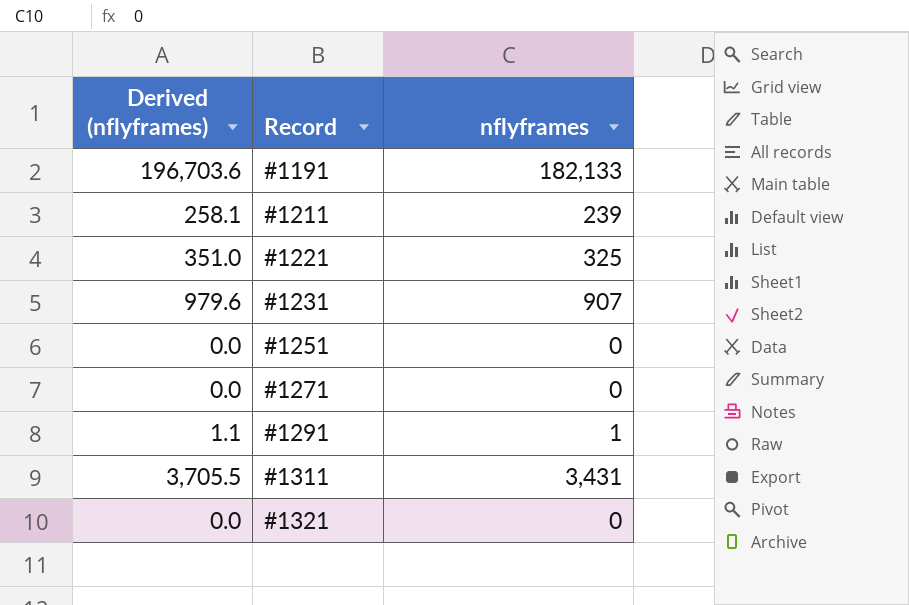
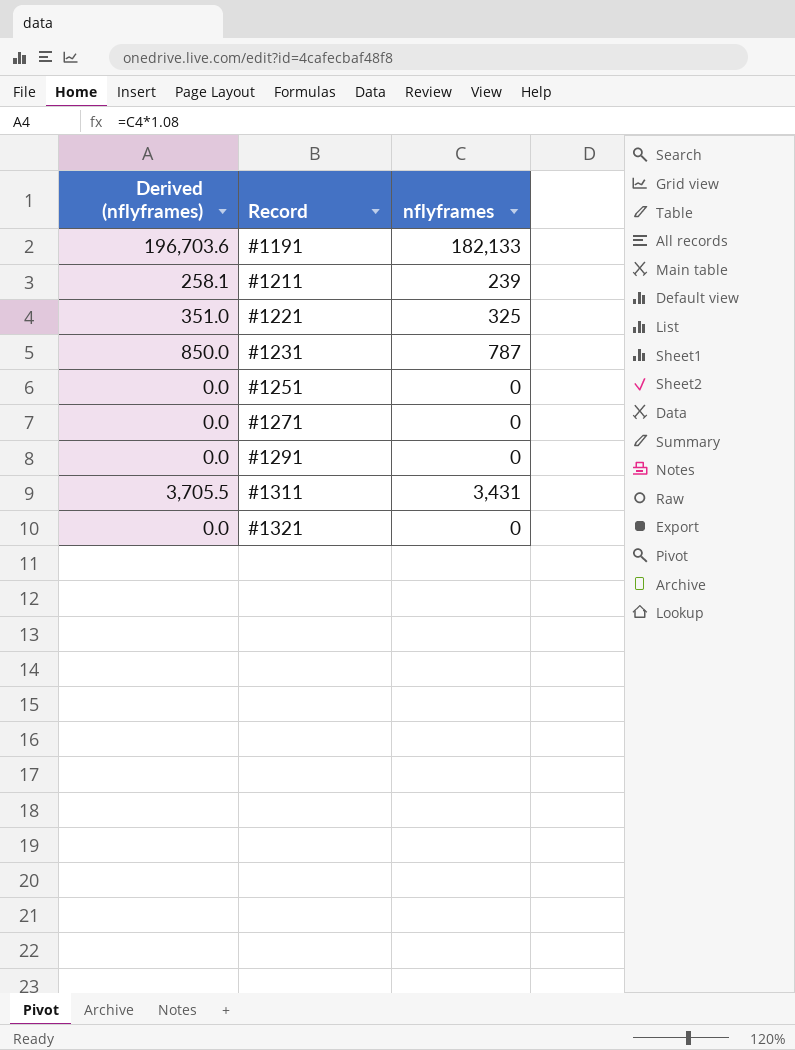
#1231 | Derived (nflyframes): 979.6 -> 850.0
#1231 | nflyframes: 907 -> 787
#1291 | Derived (nflyframes): 1.1 -> 0.0
#1291 | nflyframes: 1 -> 0

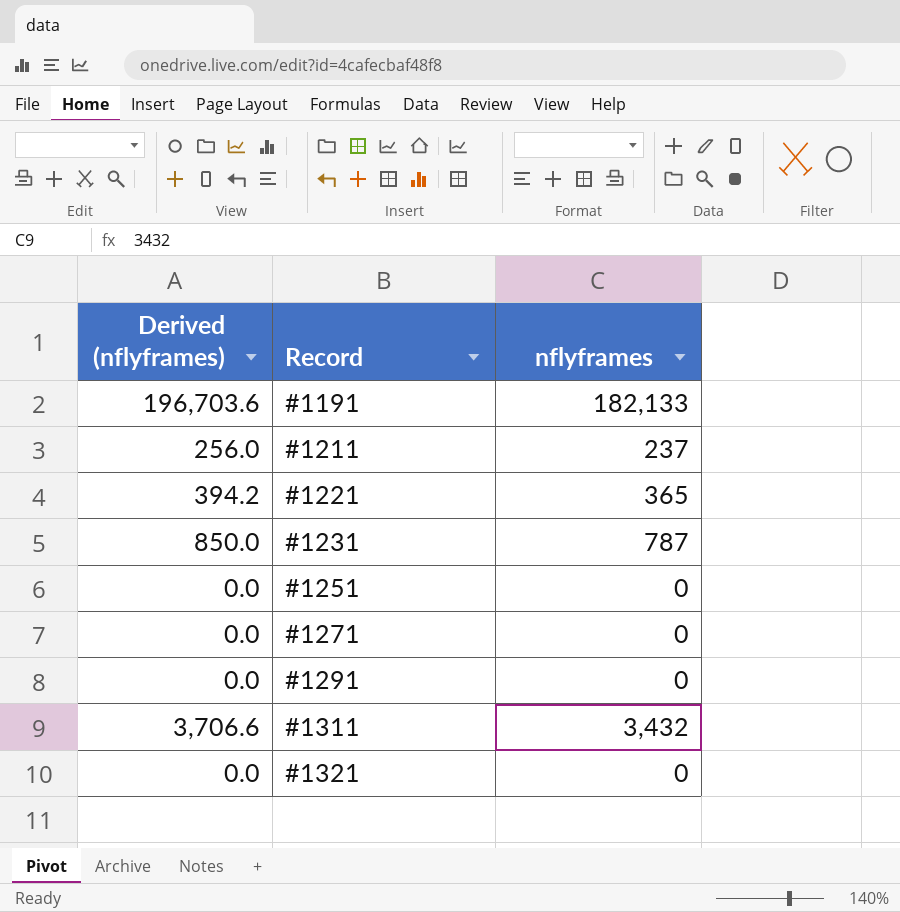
#1211 | Derived (nflyframes): 258.1 -> 256.0
#1211 | nflyframes: 239 -> 237
#1221 | Derived (nflyframes): 351.0 -> 394.2
#1221 | nflyframes: 325 -> 365
#1311 | Derived (nflyframes): 3,705.5 -> 3,706.6
#1311 | nflyframes: 3,431 -> 3,432

